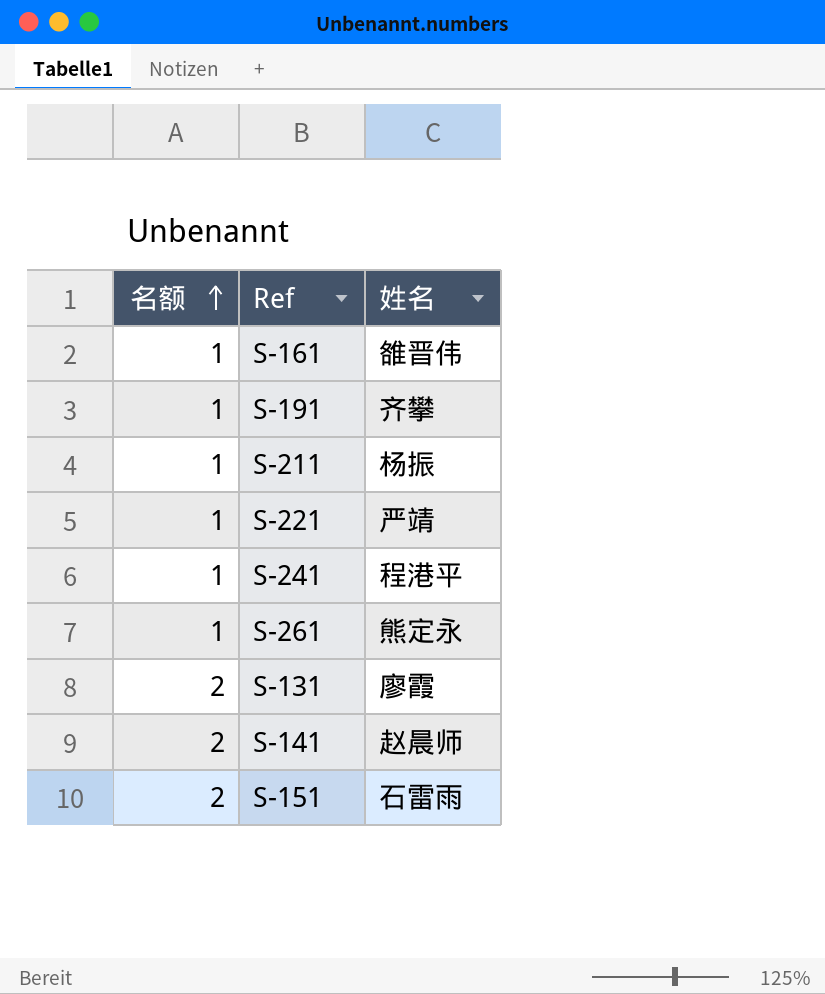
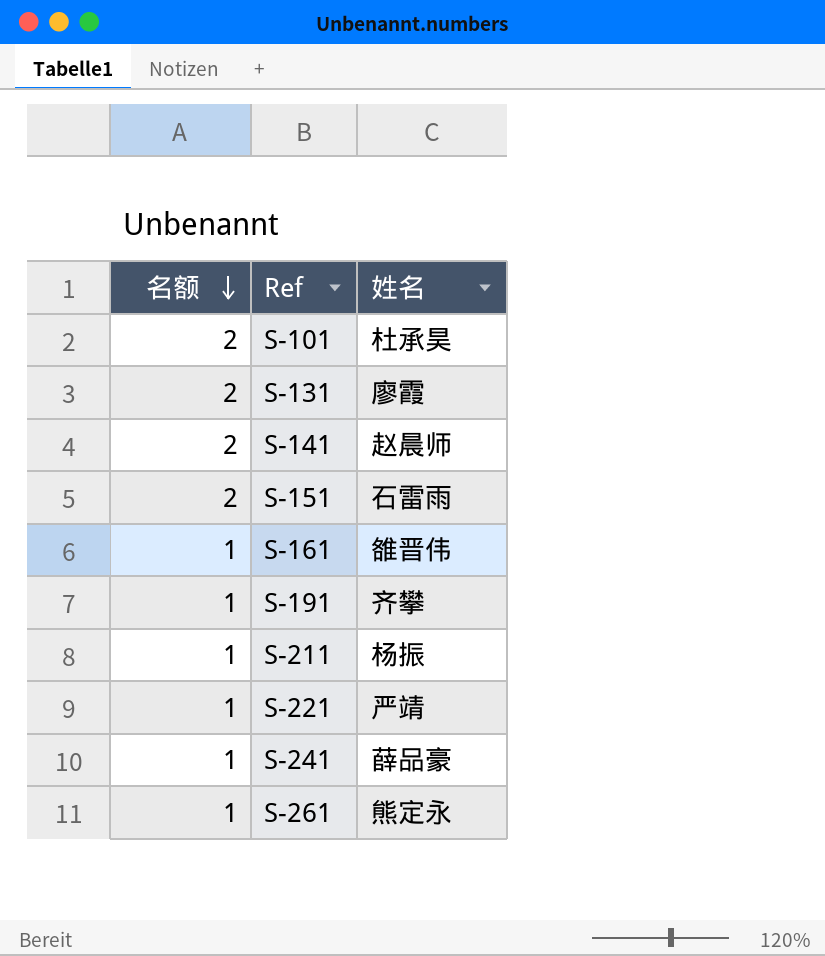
row order: 名额 ascending -> 名额 descending
row S-101: none -> 2 | 杜承昊
S-241 | 姓名: 程港平 -> 薛品豪

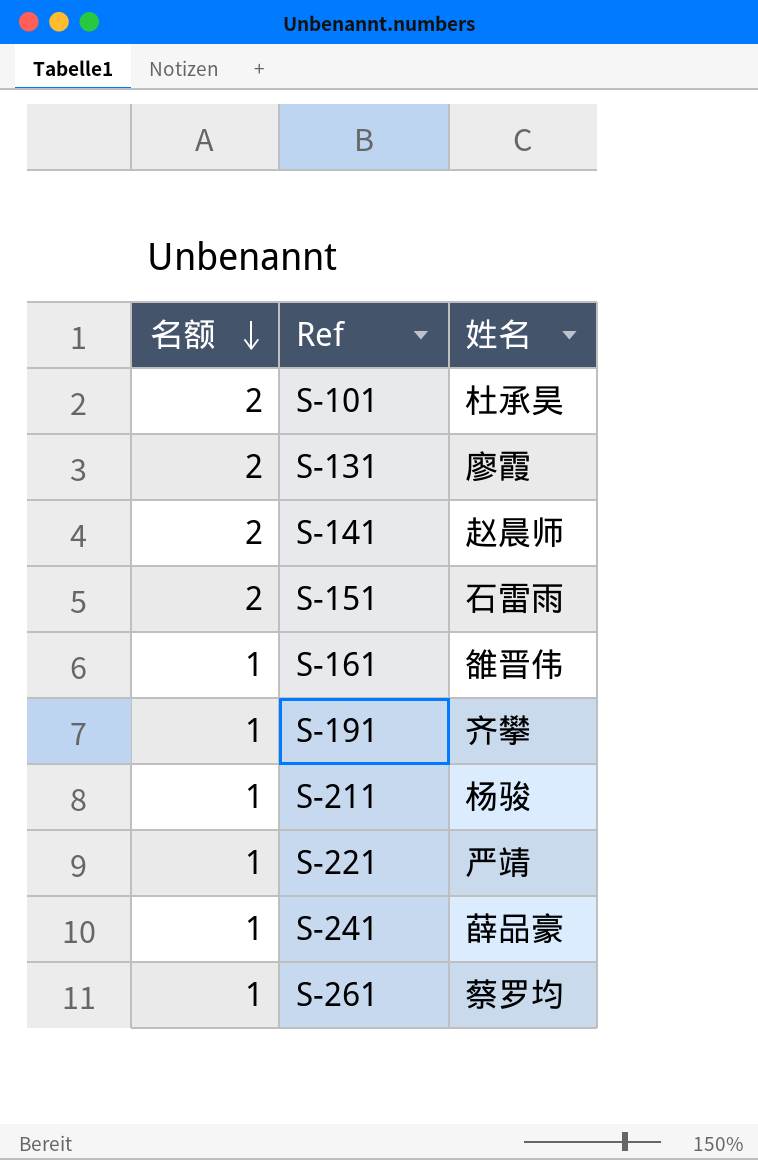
S-211 | 姓名: 杨振 -> 杨骏
S-261 | 姓名: 熊定永 -> 蔡罗均

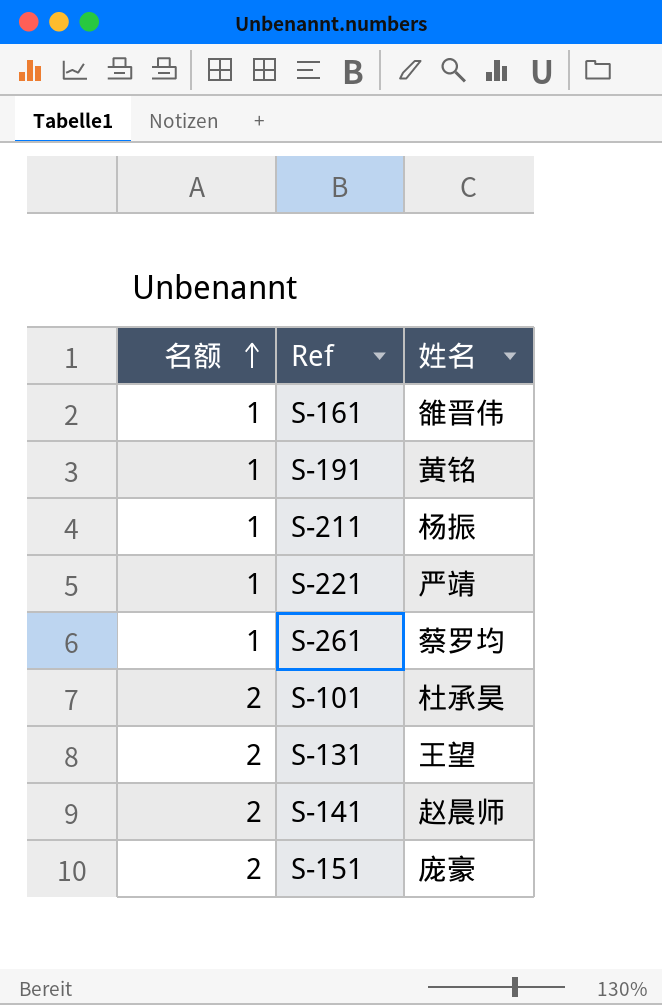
row order: 名额 descending -> 名额 ascending
row S-241: 1 | 薛品豪 -> none
S-191 | 姓名: 齐攀 -> 黄铭
S-211 | 姓名: 杨骏 -> 杨振
S-131 | 姓名: 廖霞 -> 王望
S-151 | 姓名: 石雷雨 -> 庞豪

